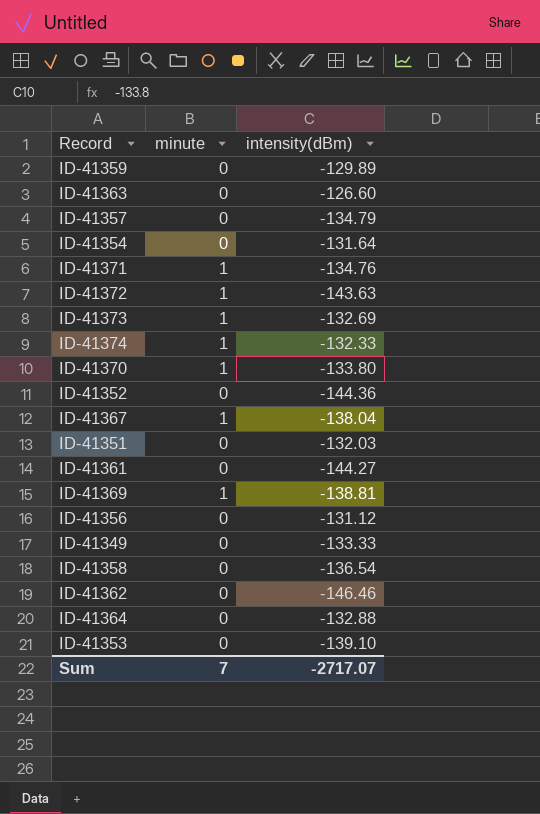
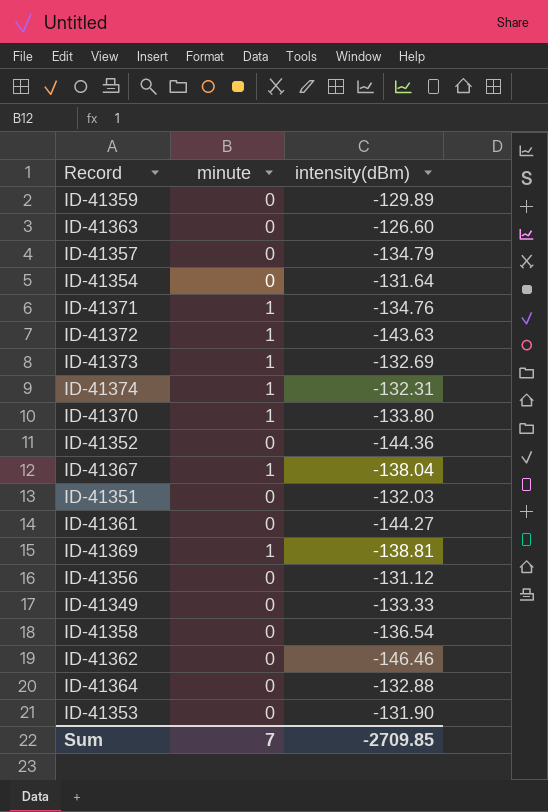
ID-41374 | intensity(dBm): -132.33 -> -132.31
ID-41353 | intensity(dBm): -139.10 -> -131.90
Sum | intensity(dBm): -2717.07 -> -2709.85

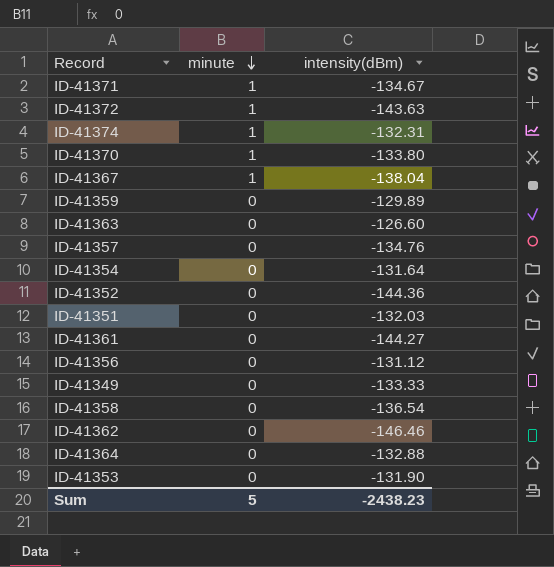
row order: none -> minute descending
row ID-41373: 1 | -132.69 -> none
row ID-41369: 1 | -138.81 -> none
ID-41371 | intensity(dBm): -134.76 -> -134.67
ID-41357 | intensity(dBm): -134.79 -> -134.76
Sum | minute: 7 -> 5
Sum | intensity(dBm): -2709.85 -> -2438.23

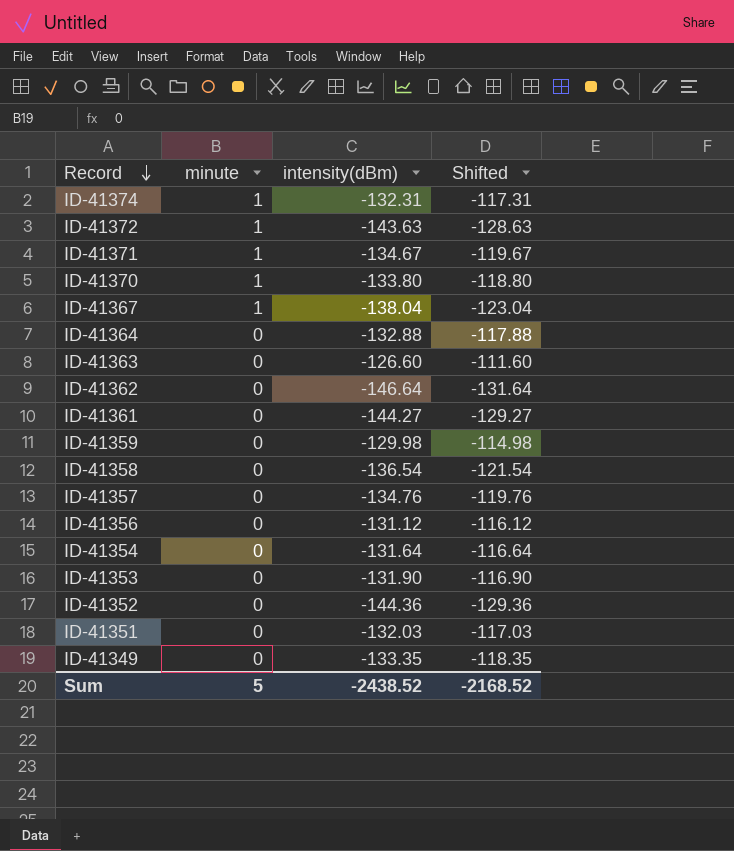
row order: minute descending -> Record descending
column Shifted | formula: none -> [intensity(dBm)] + 15
ID-41362 | intensity(dBm): -146.46 -> -146.64
ID-41359 | intensity(dBm): -129.89 -> -129.98
ID-41349 | intensity(dBm): -133.33 -> -133.35
Sum | intensity(dBm): -2438.23 -> -2438.52

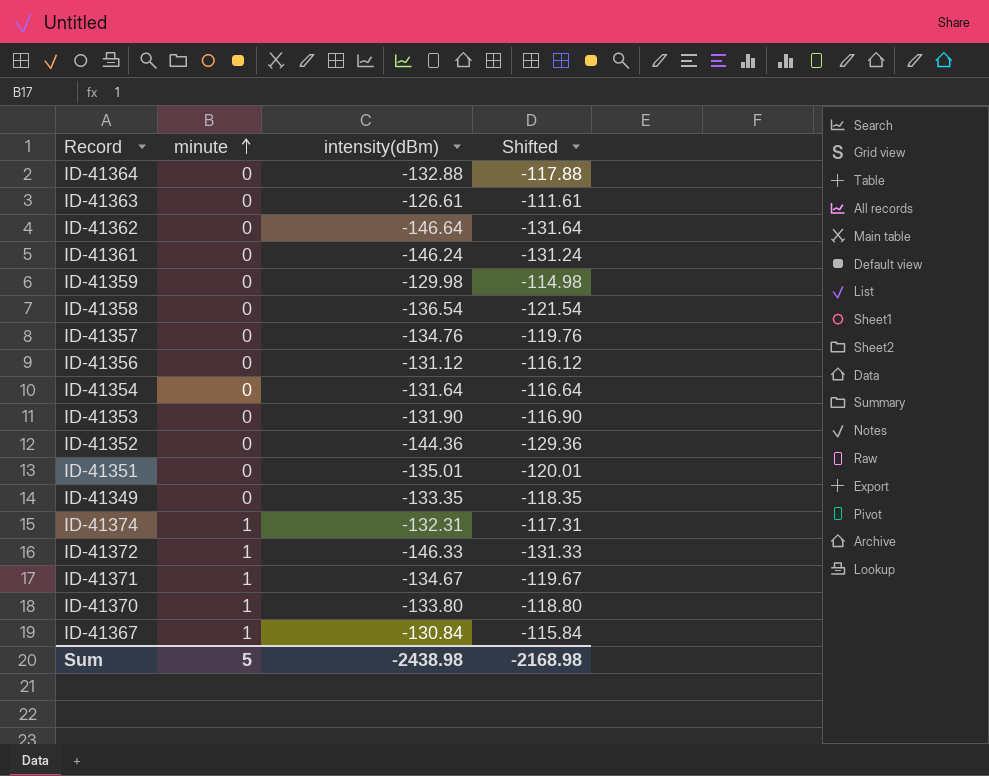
row order: Record descending -> minute ascending
ID-41363 | intensity(dBm): -126.60 -> -126.61
ID-41363 | Shifted: -111.60 -> -111.61
ID-41361 | intensity(dBm): -144.27 -> -146.24
ID-41361 | Shifted: -129.27 -> -131.24
ID-41351 | intensity(dBm): -132.03 -> -135.01
ID-41351 | Shifted: -117.03 -> -120.01
ID-41372 | intensity(dBm): -143.63 -> -146.33
ID-41372 | Shifted: -128.63 -> -131.33
ID-41367 | intensity(dBm): -138.04 -> -130.84
ID-41367 | Shifted: -123.04 -> -115.84
Sum | intensity(dBm): -2438.52 -> -2438.98
Sum | Shifted: -2168.52 -> -2168.98

